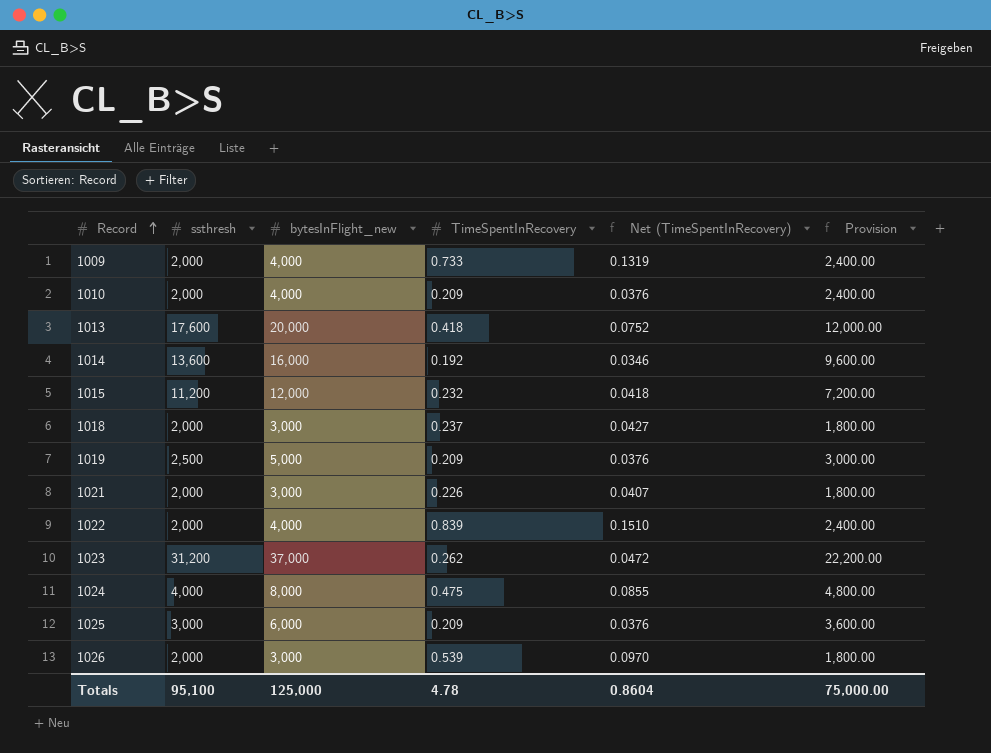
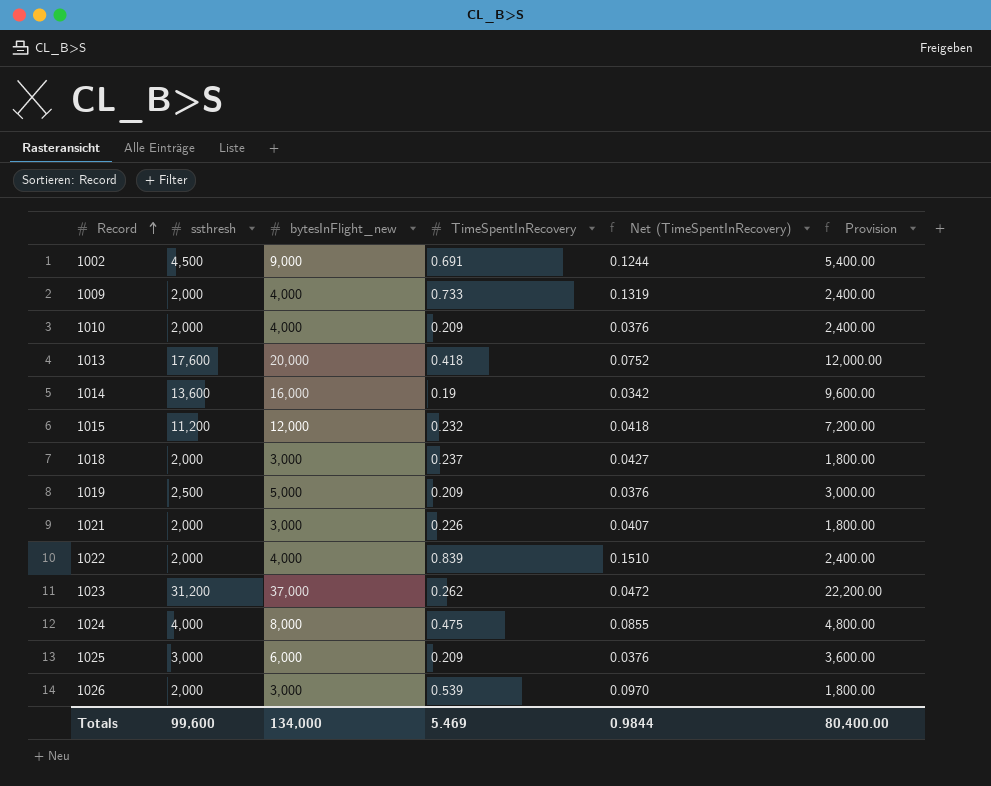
row 1002: none -> 4,500 | 9,000 | 0.691 | 0.1244 | 5,400.00
1014 | TimeSpentInRecovery: 0.192 -> 0.19
1014 | Net (TimeSpentInRecovery): 0.0346 -> 0.0342
Totals | ssthresh: 95,100 -> 99,600
Totals | bytesInFlight_new: 125,000 -> 134,000
Totals | TimeSpentInRecovery: 4.78 -> 5.469
Totals | Net (TimeSpentInRecovery): 0.8604 -> 0.9844
Totals | Provision: 75,000.00 -> 80,400.00

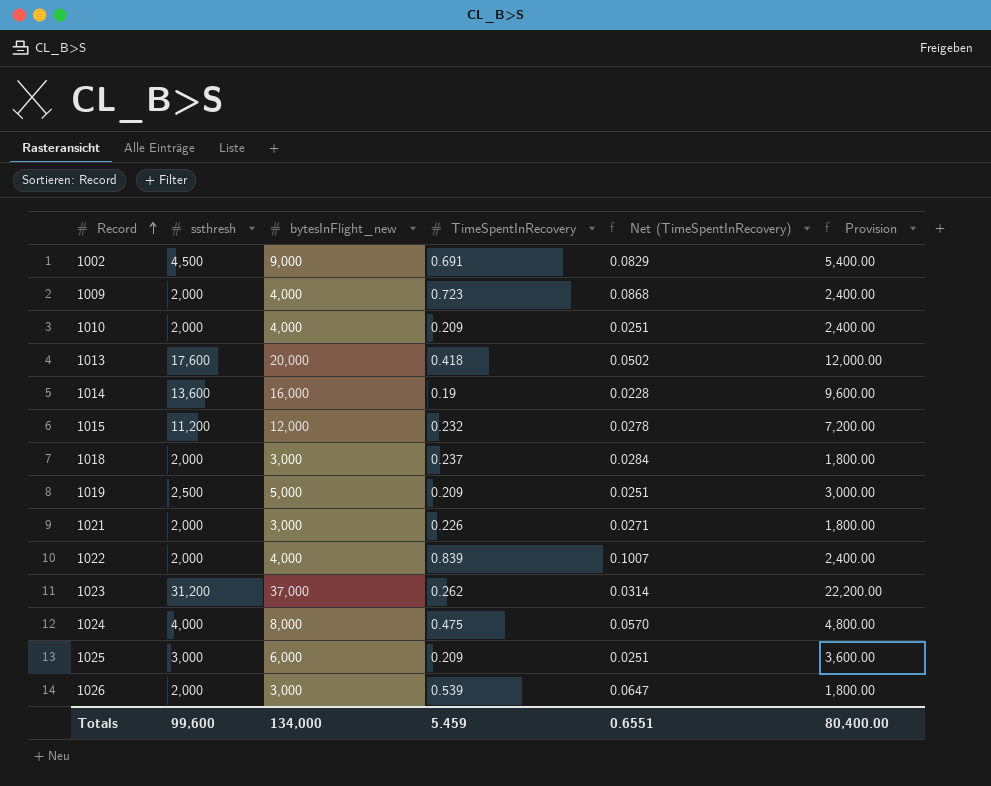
column Net (TimeSpentInRecovery) | formula: [TimeSpentInRecovery] * 0.18 -> [TimeSpentInRecovery] * 0.12
1009 | TimeSpentInRecovery: 0.733 -> 0.723
Totals | TimeSpentInRecovery: 5.469 -> 5.459
Totals | Net (TimeSpentInRecovery): 0.9844 -> 0.6551

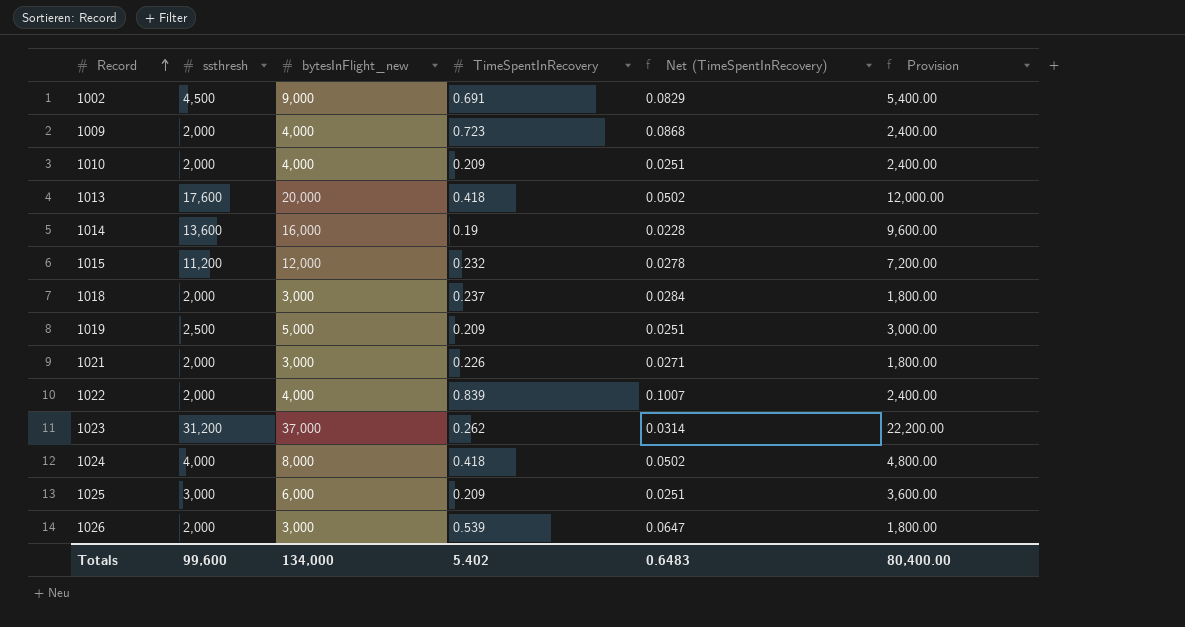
1024 | TimeSpentInRecovery: 0.475 -> 0.418
1024 | Net (TimeSpentInRecovery): 0.0570 -> 0.0502
Totals | TimeSpentInRecovery: 5.459 -> 5.402
Totals | Net (TimeSpentInRecovery): 0.6551 -> 0.6483

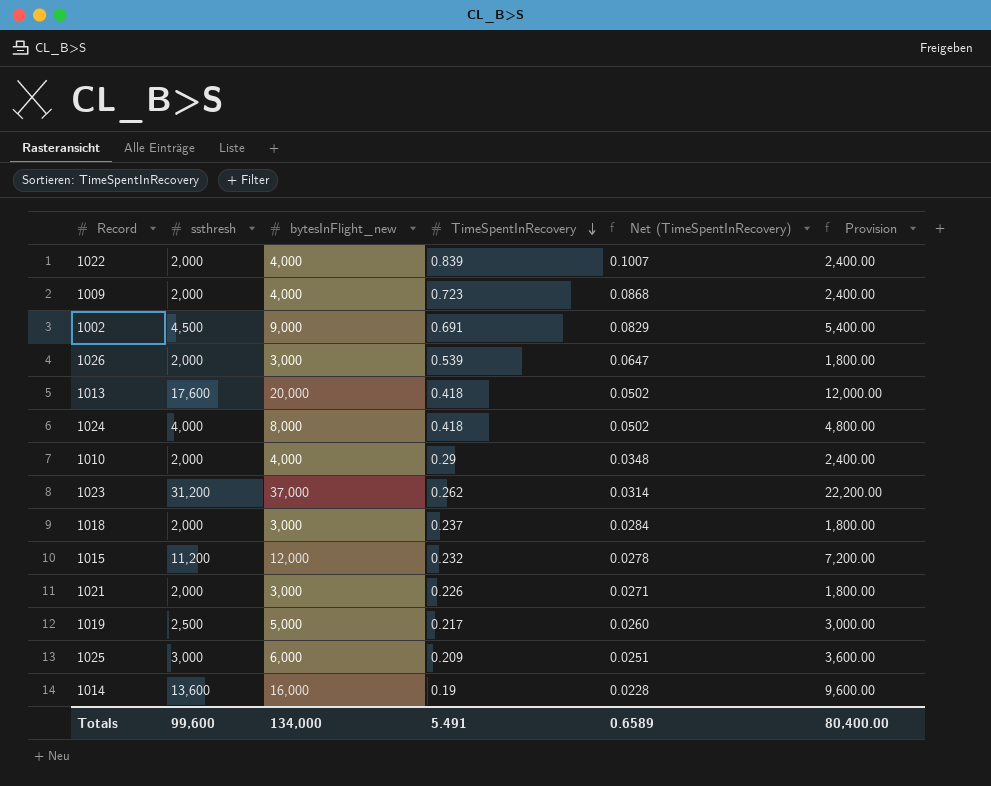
row order: Record ascending -> TimeSpentInRecovery descending
1010 | TimeSpentInRecovery: 0.209 -> 0.29
1010 | Net (TimeSpentInRecovery): 0.0251 -> 0.0348
1019 | TimeSpentInRecovery: 0.209 -> 0.217
1019 | Net (TimeSpentInRecovery): 0.0251 -> 0.0260
Totals | TimeSpentInRecovery: 5.402 -> 5.491
Totals | Net (TimeSpentInRecovery): 0.6483 -> 0.6589

